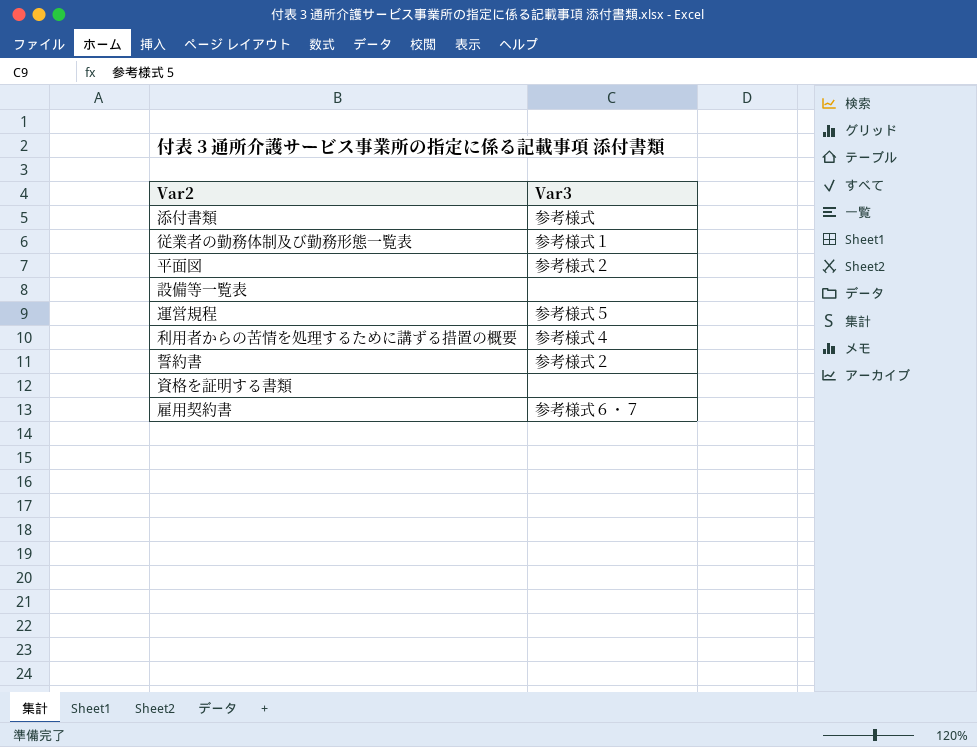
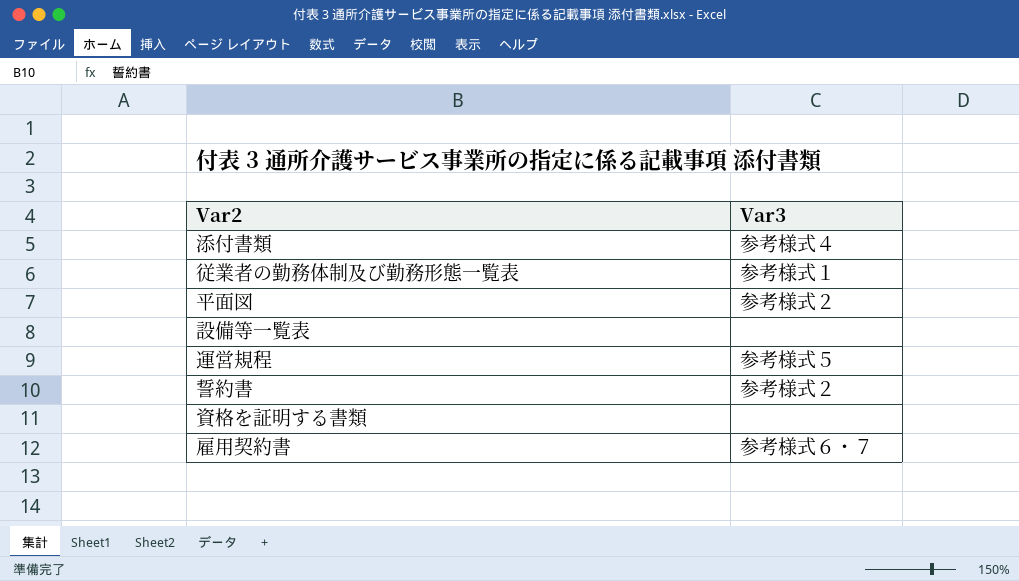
row 利用者からの苦情を処理するために講ずる措置の概要: 参考様式４ -> none
添付書類 | Var3: 参考様式 -> 参考様式４

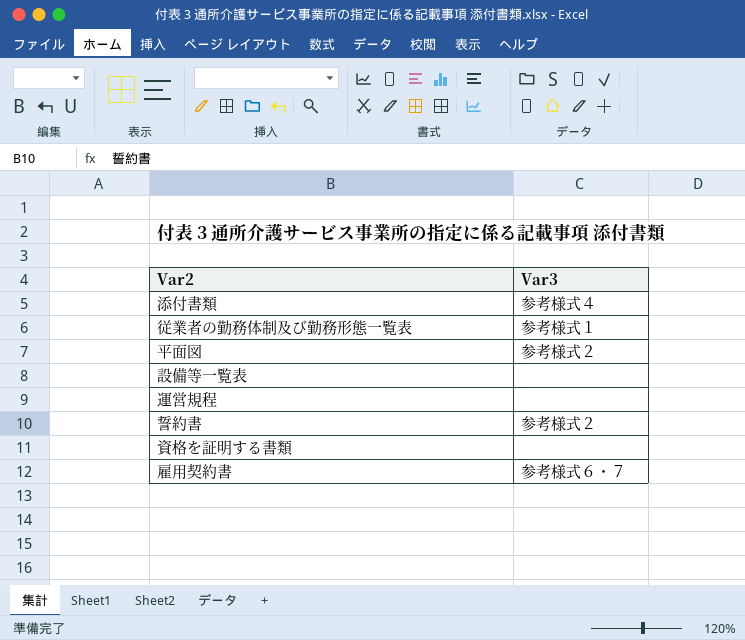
運営規程 | Var3: 参考様式５ -> none

